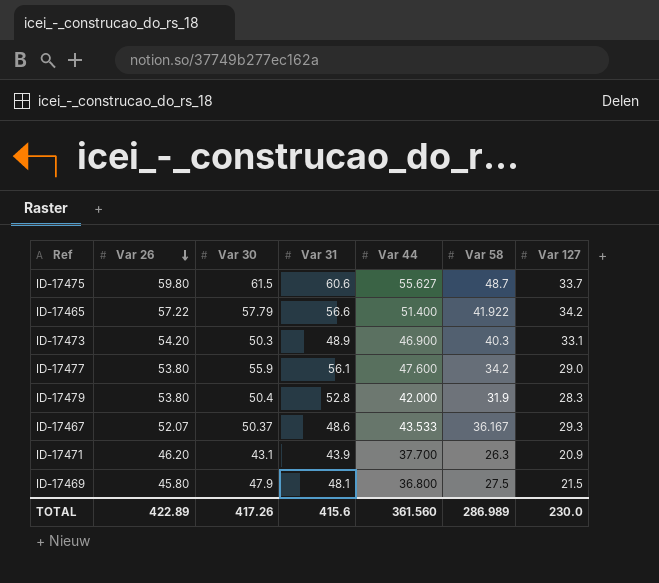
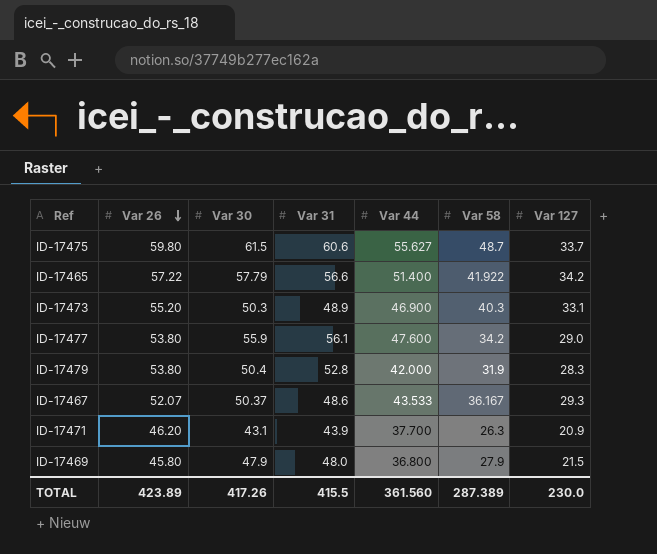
ID-17473 | Var 26: 54.20 -> 55.20
ID-17469 | Var 31: 48.1 -> 48.0
ID-17469 | Var 58: 27.5 -> 27.9
TOTAL | Var 26: 422.89 -> 423.89
TOTAL | Var 31: 415.6 -> 415.5
TOTAL | Var 58: 286.989 -> 287.389

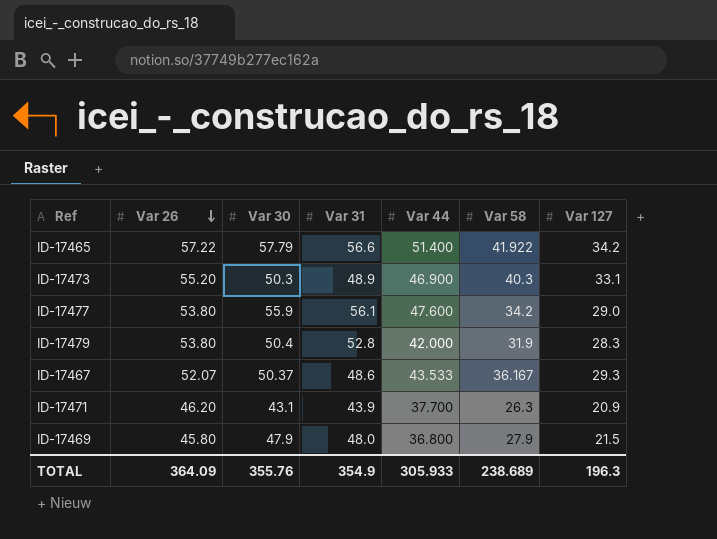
row ID-17475: 59.80 | 61.5 | 60.6 | 55.627 | 48.7 | 33.7 -> none
TOTAL | Var 26: 423.89 -> 364.09
TOTAL | Var 30: 417.26 -> 355.76
TOTAL | Var 31: 415.5 -> 354.9
TOTAL | Var 44: 361.560 -> 305.933
TOTAL | Var 58: 287.389 -> 238.689
TOTAL | Var 127: 230.0 -> 196.3

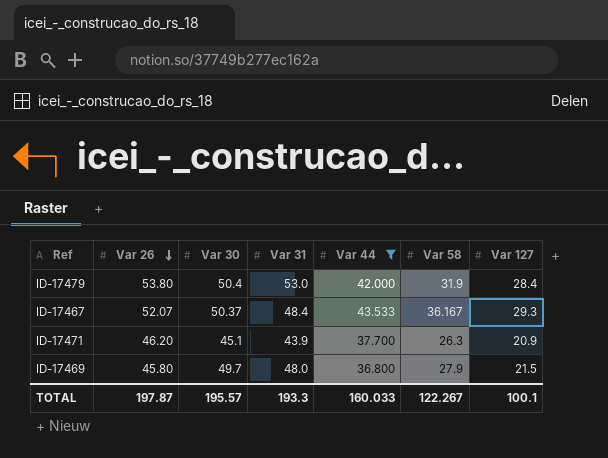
filter: none -> Var 44 <= 43.533
ID-17479 | Var 31: 52.8 -> 53.0
ID-17479 | Var 127: 28.3 -> 28.4
ID-17467 | Var 31: 48.6 -> 48.4
ID-17471 | Var 30: 43.1 -> 45.1
ID-17469 | Var 30: 47.9 -> 49.7
TOTAL | Var 26: 364.09 -> 197.87
TOTAL | Var 30: 355.76 -> 195.57
TOTAL | Var 31: 354.9 -> 193.3
TOTAL | Var 44: 305.933 -> 160.033
TOTAL | Var 58: 238.689 -> 122.267
TOTAL | Var 127: 196.3 -> 100.1

